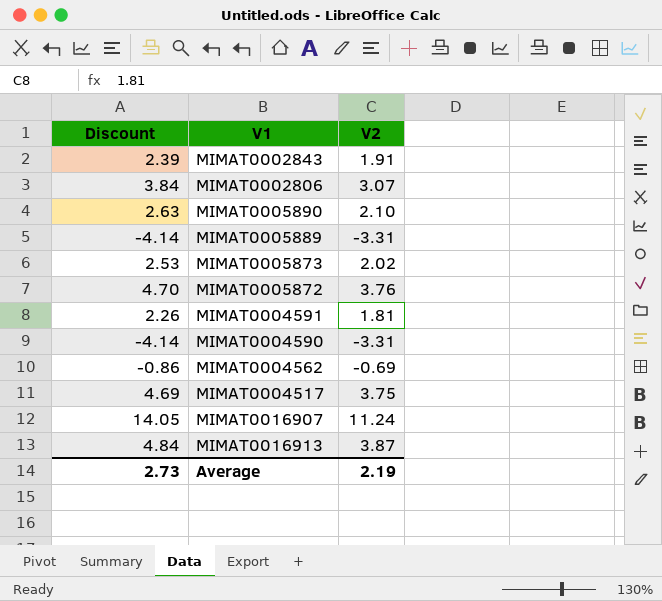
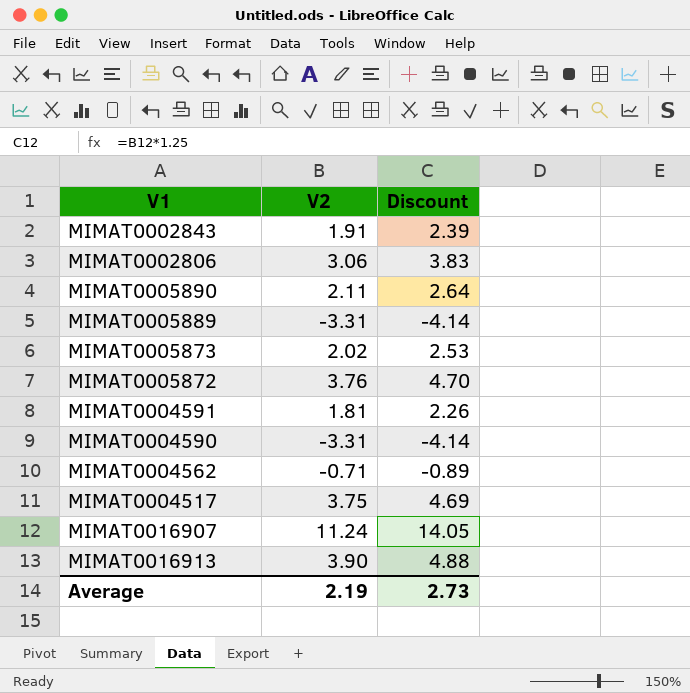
column Discount | position: 1 -> 3
MIMAT0002806 | V2: 3.07 -> 3.06
MIMAT0002806 | Discount: 3.84 -> 3.83
MIMAT0005890 | V2: 2.10 -> 2.11
MIMAT0005890 | Discount: 2.63 -> 2.64
MIMAT0004562 | V2: -0.69 -> -0.71
MIMAT0004562 | Discount: -0.86 -> -0.89
MIMAT0016913 | V2: 3.87 -> 3.90
MIMAT0016913 | Discount: 4.84 -> 4.88

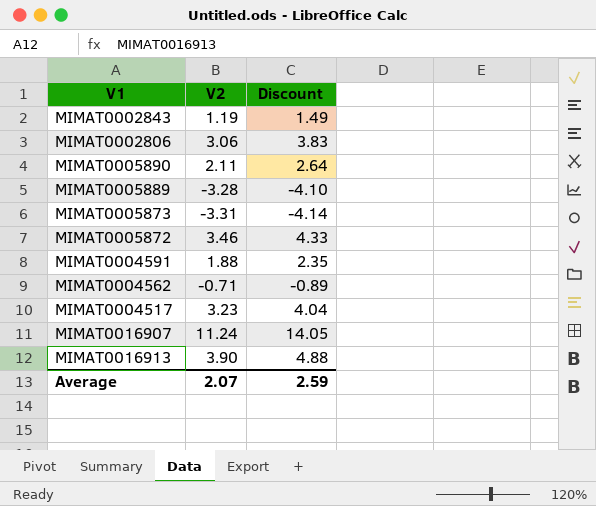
row MIMAT0004590: -3.31 | -4.14 -> none
MIMAT0002843 | V2: 1.91 -> 1.19
MIMAT0002843 | Discount: 2.39 -> 1.49
MIMAT0005889 | V2: -3.31 -> -3.28
MIMAT0005889 | Discount: -4.14 -> -4.10
MIMAT0005873 | V2: 2.02 -> -3.31
MIMAT0005873 | Discount: 2.53 -> -4.14
MIMAT0005872 | V2: 3.76 -> 3.46
MIMAT0005872 | Discount: 4.70 -> 4.33
MIMAT0004591 | V2: 1.81 -> 1.88
MIMAT0004591 | Discount: 2.26 -> 2.35
MIMAT0004517 | V2: 3.75 -> 3.23
MIMAT0004517 | Discount: 4.69 -> 4.04
Average | V2: 2.19 -> 2.07
Average | Discount: 2.73 -> 2.59

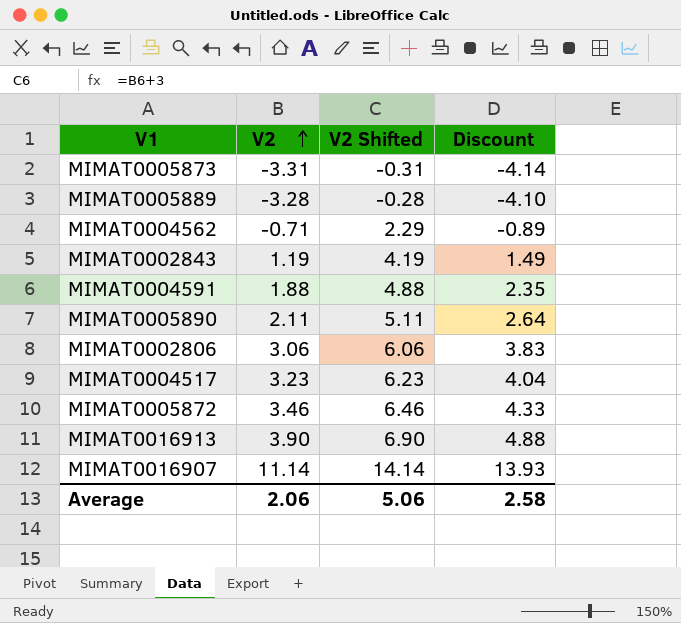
row order: none -> V2 ascending
column V2 Shifted | formula: none -> [V2] + 3
MIMAT0016907 | V2: 11.24 -> 11.14
MIMAT0016907 | Discount: 14.05 -> 13.93
Average | V2: 2.07 -> 2.06
Average | Discount: 2.59 -> 2.58

